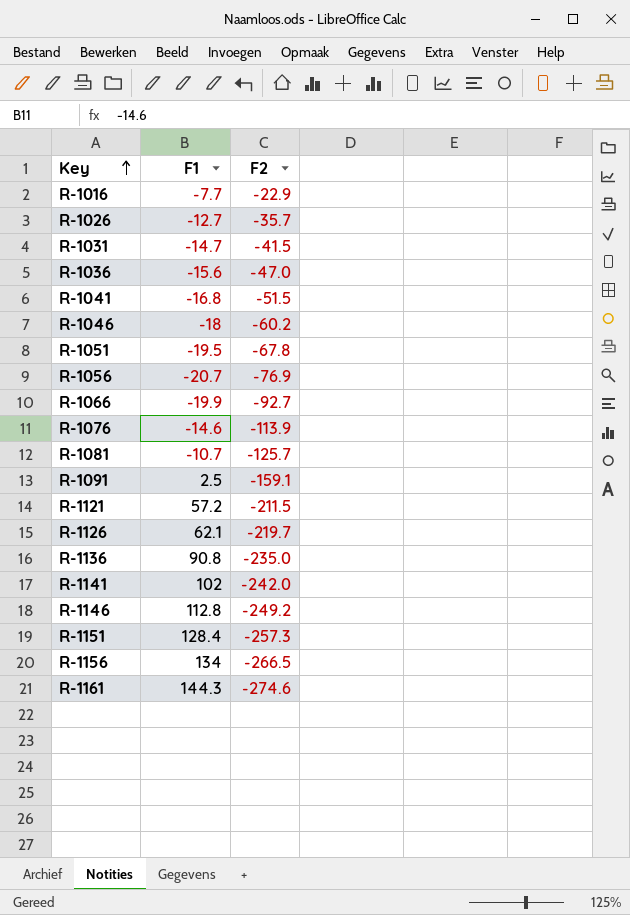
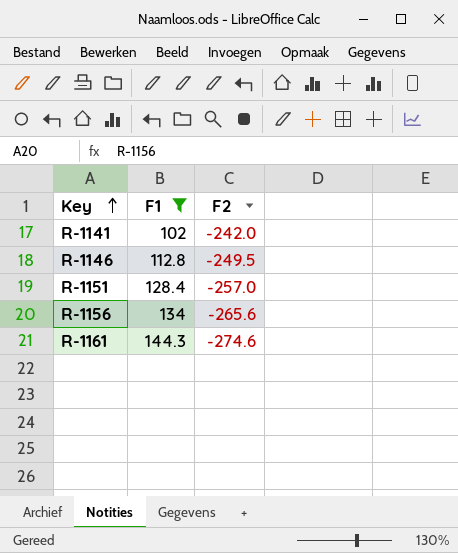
filter: none -> F1 >= 102
R-1146 | F2: -249.2 -> -249.5
R-1151 | F2: -257.3 -> -257.0
R-1156 | F2: -266.5 -> -265.6

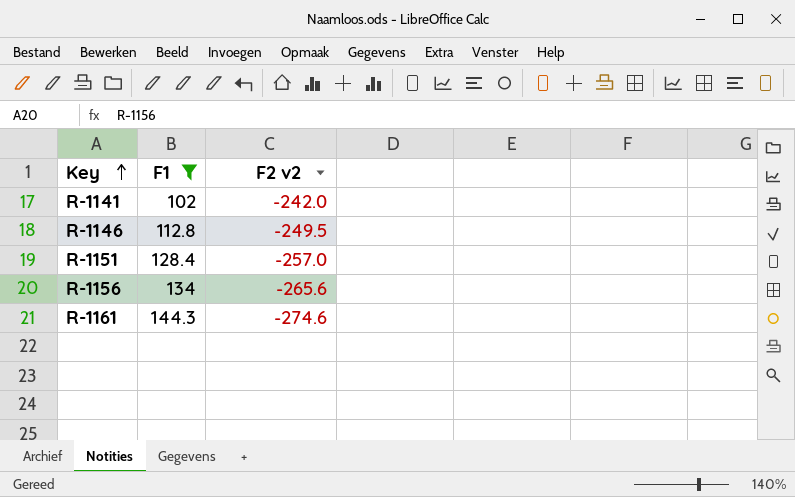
column name: F2 -> F2 v2

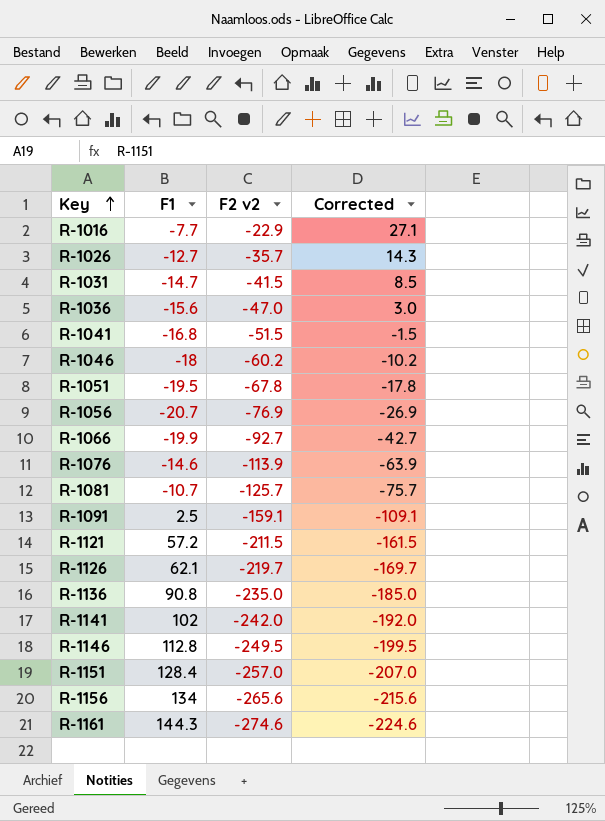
filter: F1 >= 102 -> none
column Corrected | formula: none -> [F2 v2] + 50

